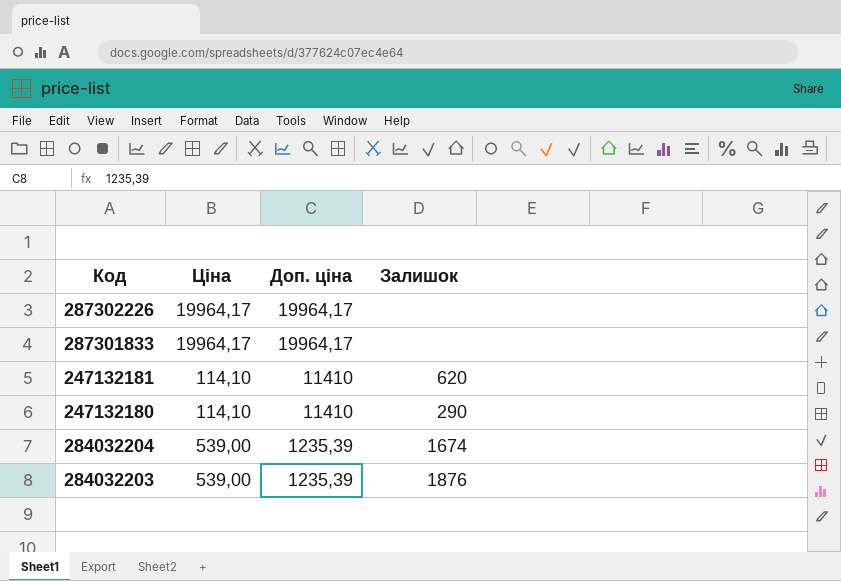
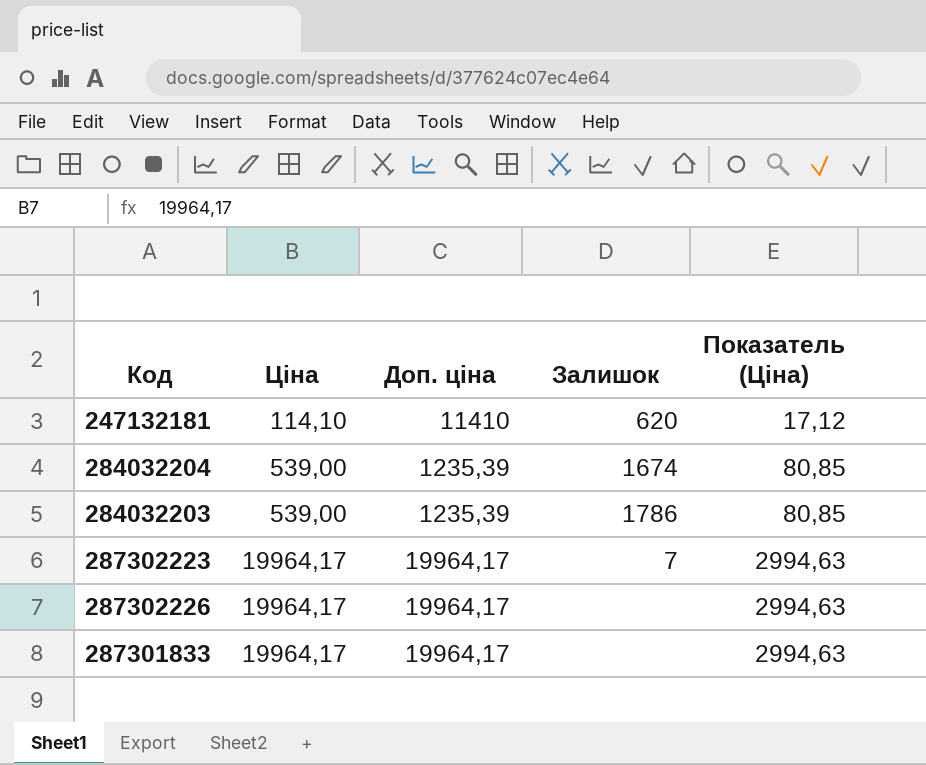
row order: Доп. ціна descending -> Ціна ascending
column Показатель (Ціна) | formula: none -> [Ціна] * 0,15
row 247132180: 114,10 | 11410 | 290 -> none
284032203 | Залишок: 1876 -> 1786
row 287302223: none -> 19964,17 | 19964,17 | 7 | 2994,63

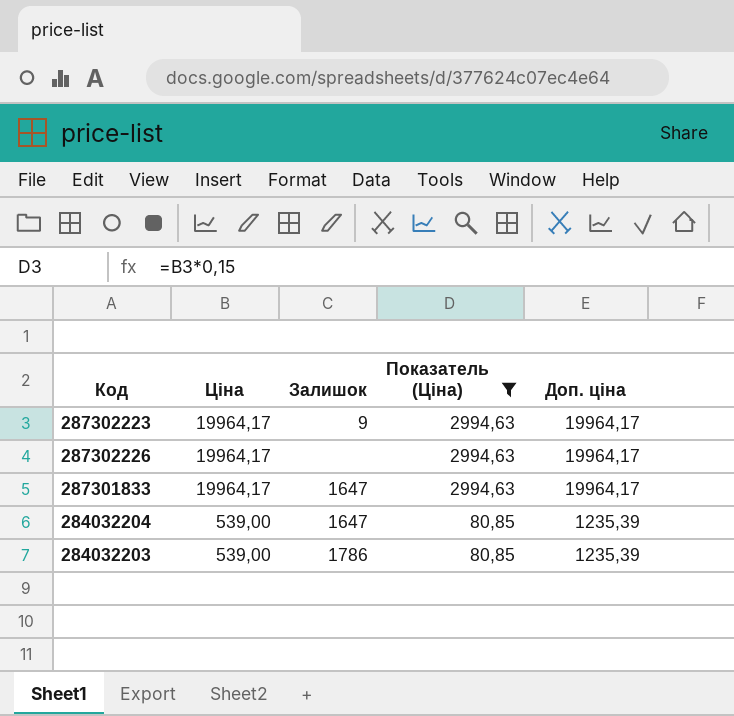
filter: none -> Показатель (Ціна) != 17,12
row order: Ціна ascending -> Ціна descending
column Доп. ціна | position: 3 -> 5
287302223 | Залишок: 7 -> 9
287301833 | Залишок: none -> 1647
284032204 | Залишок: 1674 -> 1647

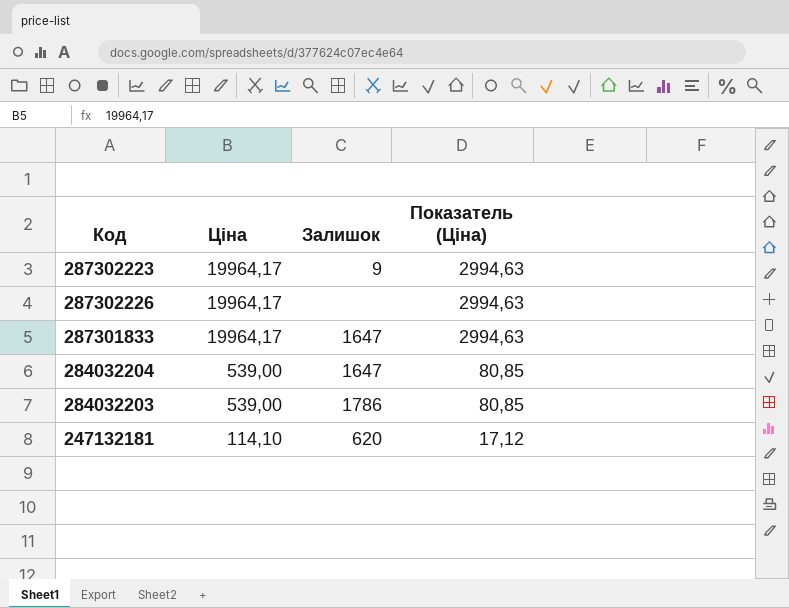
filter: Показатель (Ціна) != 17,12 -> none
column Доп. ціна | position: 5 -> none

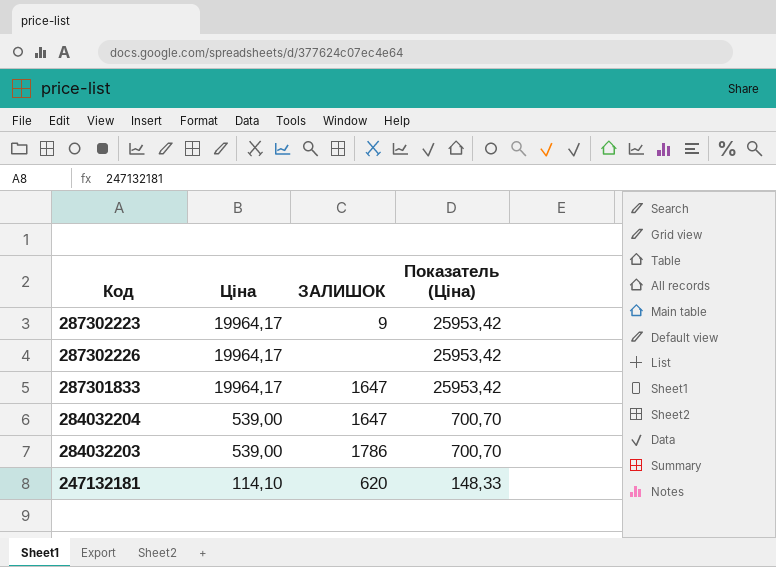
column name: Залишок -> ЗАЛИШОК
column Показатель (Ціна) | formula: [Ціна] * 0,15 -> [Ціна] * 1,3

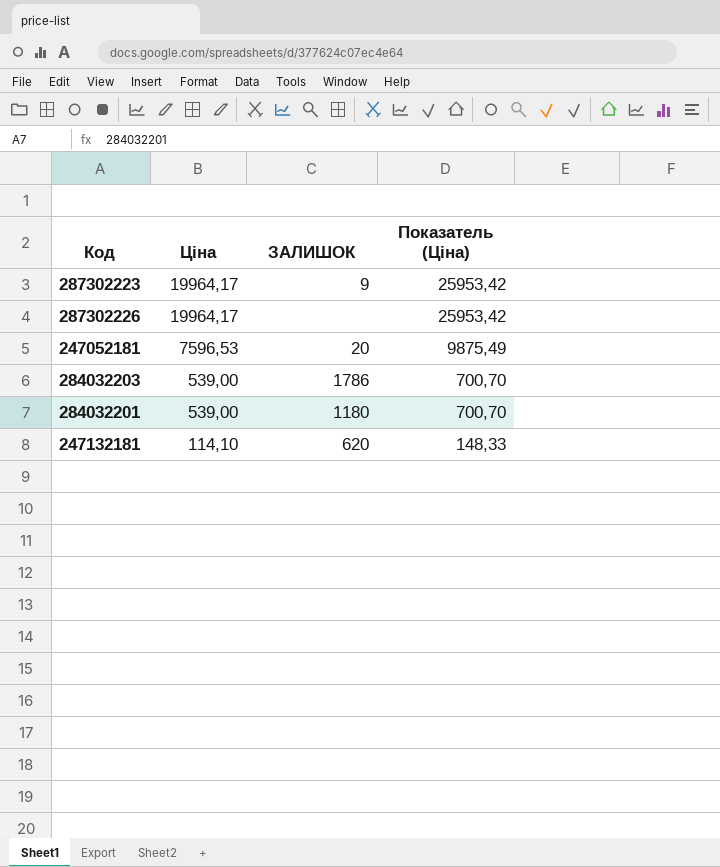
row 287301833: 19964,17 | 1647 | 25953,42 -> none
row 284032204: 539,00 | 1647 | 700,70 -> none
row 247052181: none -> 7596,53 | 20 | 9875,49
row 284032201: none -> 539,00 | 1180 | 700,70

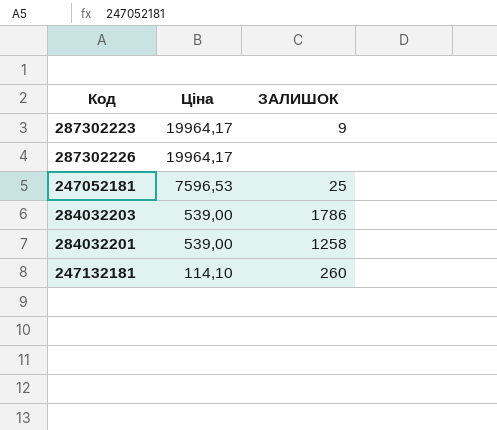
column Показатель (Ціна) | formula: [Ціна] * 1,3 -> none
247052181 | ЗАЛИШОК: 20 -> 25
284032201 | ЗАЛИШОК: 1180 -> 1258
247132181 | ЗАЛИШОК: 620 -> 260

